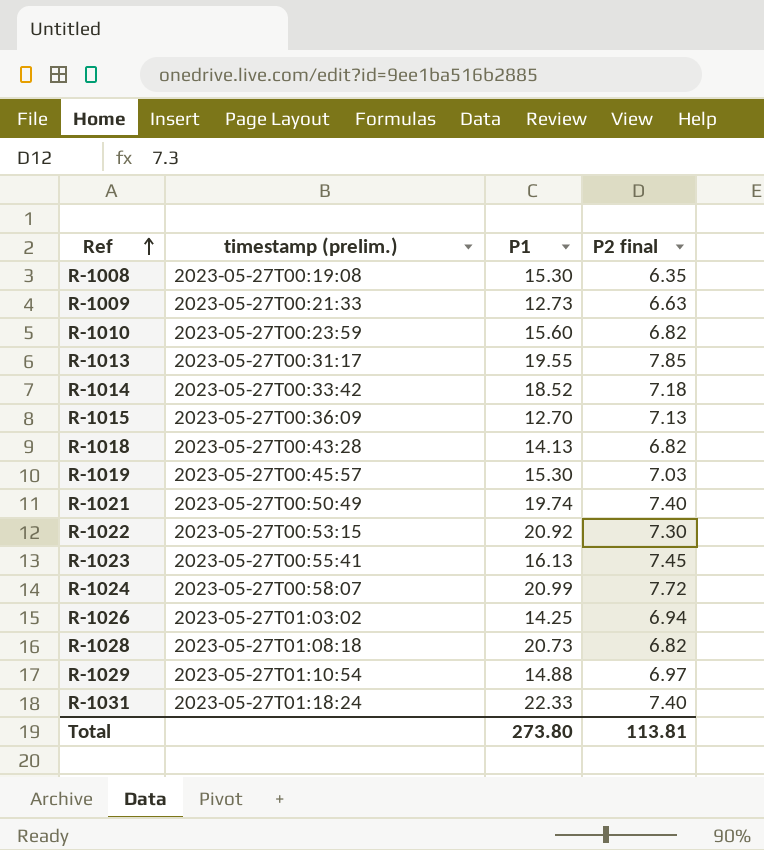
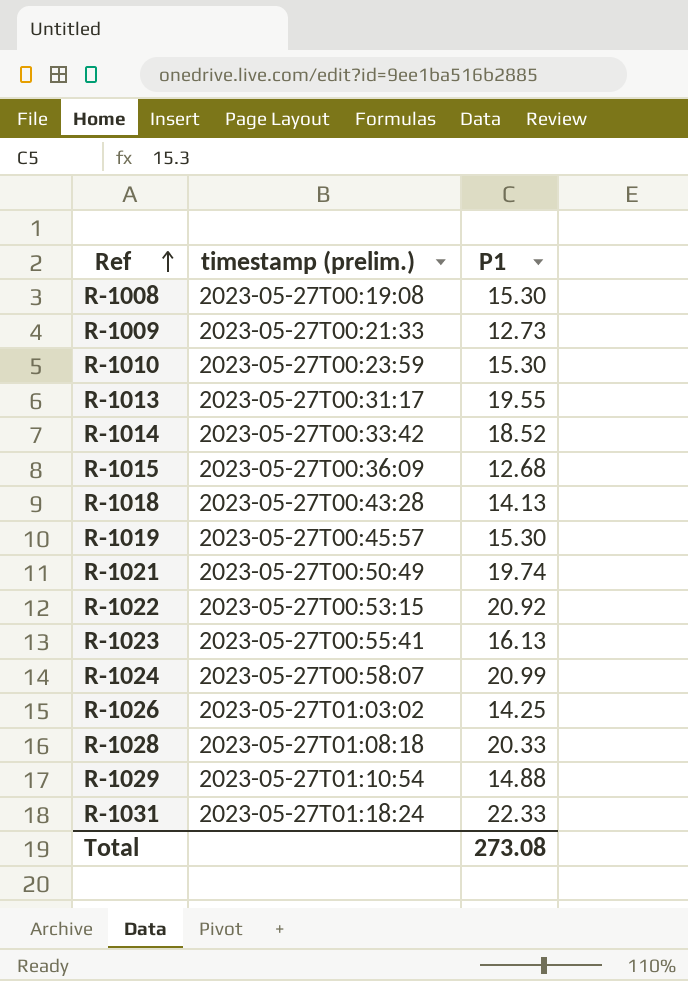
column P2 final | position: 4 -> none
R-1010 | P1: 15.60 -> 15.30
R-1015 | P1: 12.70 -> 12.68
R-1028 | P1: 20.73 -> 20.33
Total | P1: 273.80 -> 273.08

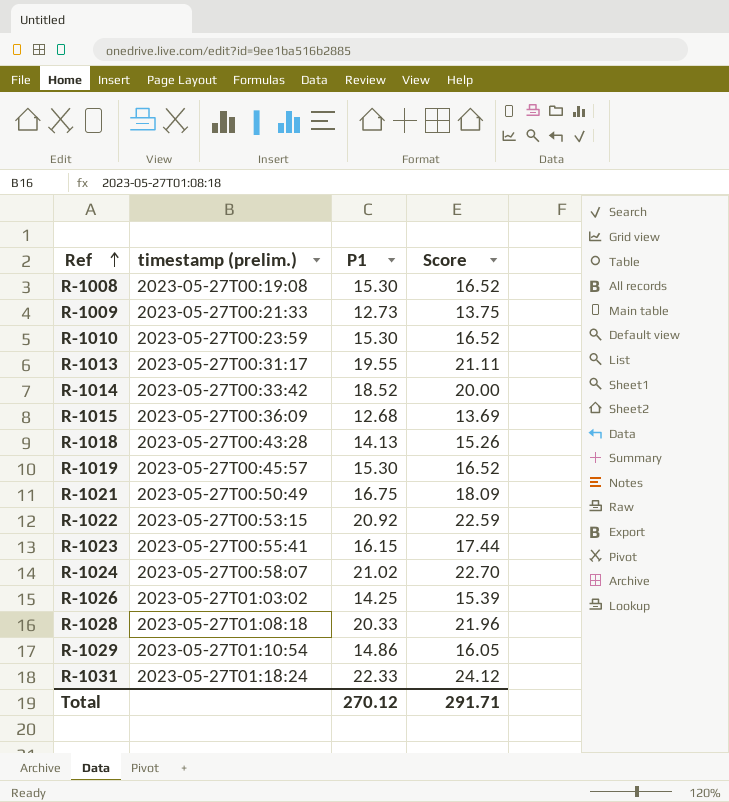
column Score | formula: none -> [P1] * 1.08
R-1021 | P1: 19.74 -> 16.75
R-1023 | P1: 16.13 -> 16.15
R-1024 | P1: 20.99 -> 21.02
R-1029 | P1: 14.88 -> 14.86
Total | P1: 273.08 -> 270.12

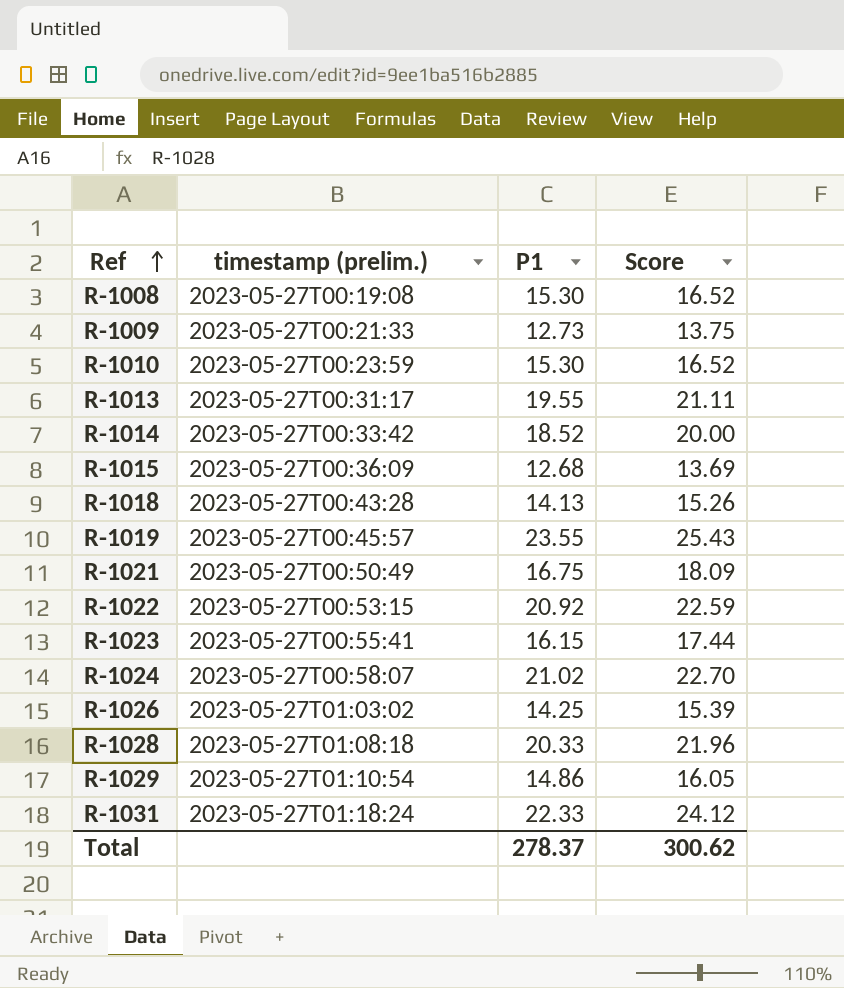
R-1019 | P1: 15.30 -> 23.55
R-1019 | Score: 16.52 -> 25.43
Total | P1: 270.12 -> 278.37
Total | Score: 291.71 -> 300.62

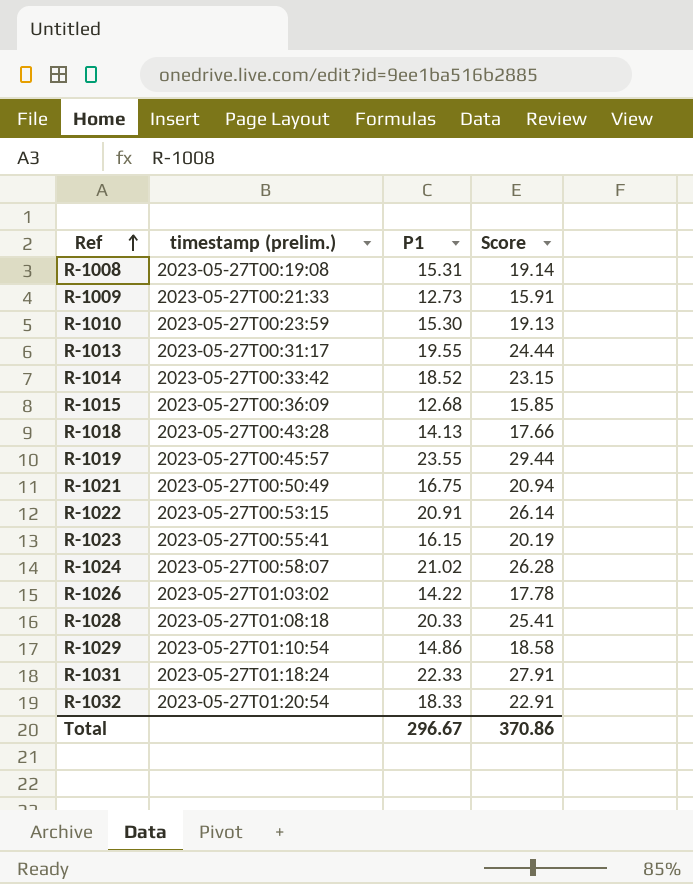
column Score | formula: [P1] * 1.08 -> [P1] * 1.25
R-1008 | P1: 15.30 -> 15.31
R-1022 | P1: 20.92 -> 20.91
R-1026 | P1: 14.25 -> 14.22
row R-1032: none -> 2023-05-27T01:20:54 | 18.33 | 22.91
Total | P1: 278.37 -> 296.67
Total | Score: 300.62 -> 370.86

